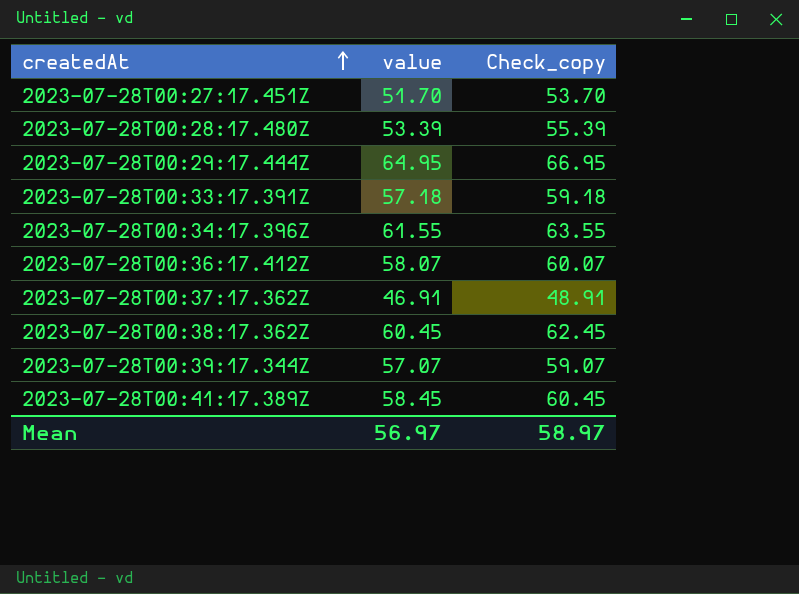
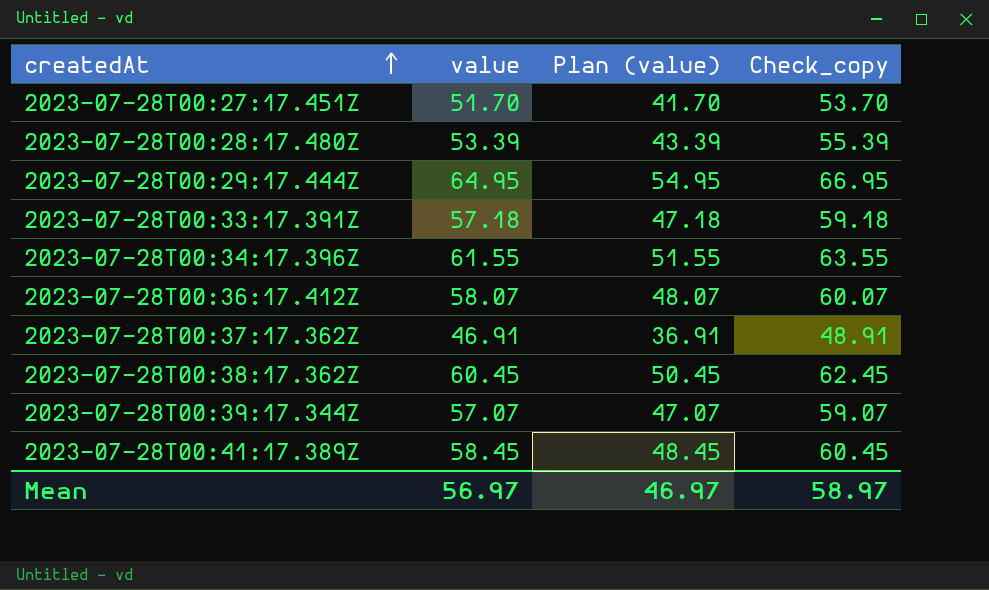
column Plan (value) | formula: none -> [value] - 10

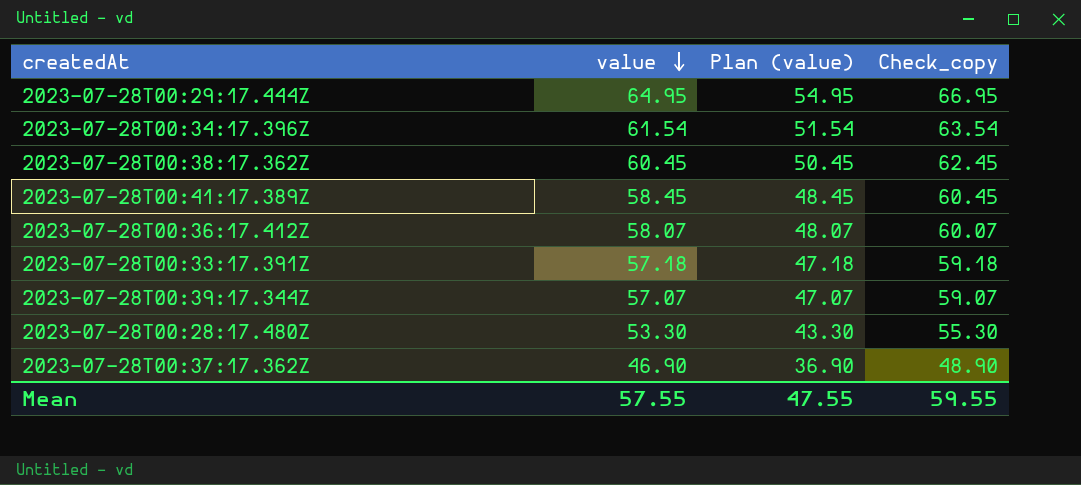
row order: createdAt ascending -> value descending
row 2023-07-28T00:27:17.451Z: 51.70 | 41.70 | 53.70 -> none
2023-07-28T00:34:17.396Z | value: 61.55 -> 61.54
2023-07-28T00:34:17.396Z | Plan (value): 51.55 -> 51.54
2023-07-28T00:34:17.396Z | Check_copy: 63.55 -> 63.54
2023-07-28T00:28:17.480Z | value: 53.39 -> 53.30
2023-07-28T00:28:17.480Z | Plan (value): 43.39 -> 43.30
2023-07-28T00:28:17.480Z | Check_copy: 55.39 -> 55.30
2023-07-28T00:37:17.362Z | value: 46.91 -> 46.90
2023-07-28T00:37:17.362Z | Plan (value): 36.91 -> 36.90
2023-07-28T00:37:17.362Z | Check_copy: 48.91 -> 48.90
Mean | value: 56.97 -> 57.55
Mean | Plan (value): 46.97 -> 47.55
Mean | Check_copy: 58.97 -> 59.55

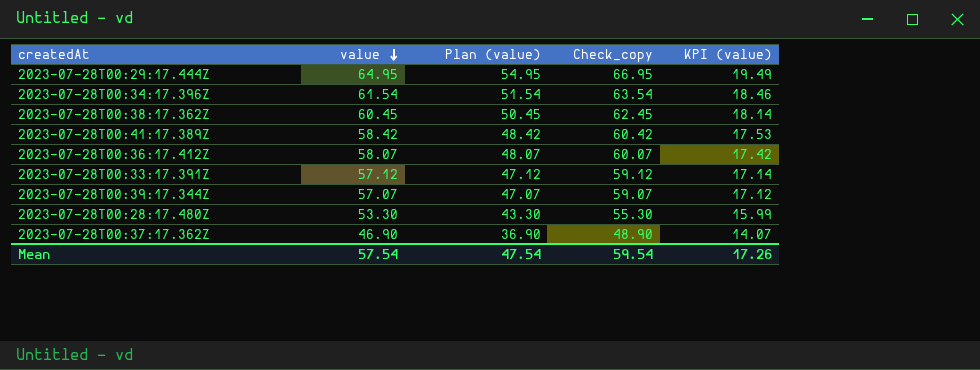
column KPI (value) | formula: none -> [value] * 0.3
2023-07-28T00:41:17.389Z | value: 58.45 -> 58.42
2023-07-28T00:41:17.389Z | Plan (value): 48.45 -> 48.42
2023-07-28T00:41:17.389Z | Check_copy: 60.45 -> 60.42
2023-07-28T00:33:17.391Z | value: 57.18 -> 57.12
2023-07-28T00:33:17.391Z | Plan (value): 47.18 -> 47.12
2023-07-28T00:33:17.391Z | Check_copy: 59.18 -> 59.12
Mean | value: 57.55 -> 57.54
Mean | Plan (value): 47.55 -> 47.54
Mean | Check_copy: 59.55 -> 59.54

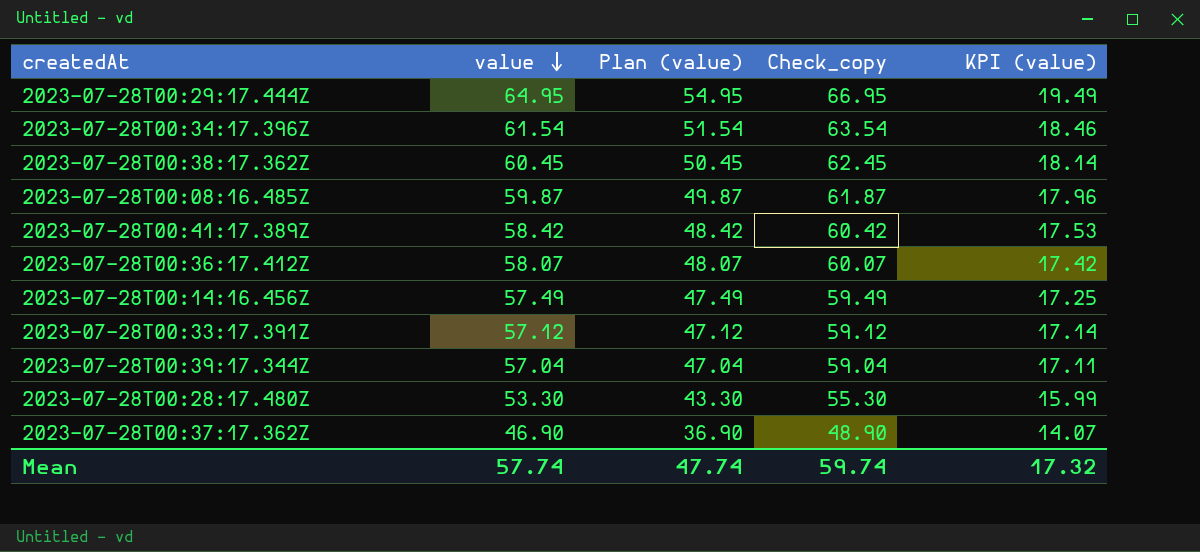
row 2023-07-28T00:08:16.485Z: none -> 59.87 | 49.87 | 61.87 | 17.96
row 2023-07-28T00:14:16.456Z: none -> 57.49 | 47.49 | 59.49 | 17.25
2023-07-28T00:39:17.344Z | value: 57.07 -> 57.04
2023-07-28T00:39:17.344Z | Plan (value): 47.07 -> 47.04
2023-07-28T00:39:17.344Z | Check_copy: 59.07 -> 59.04
2023-07-28T00:39:17.344Z | KPI (value): 17.12 -> 17.11
Mean | value: 57.54 -> 57.74
Mean | Plan (value): 47.54 -> 47.74
Mean | Check_copy: 59.54 -> 59.74
Mean | KPI (value): 17.26 -> 17.32

